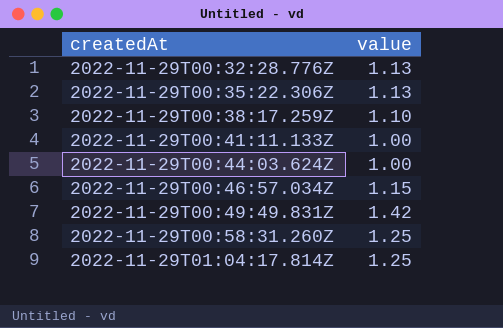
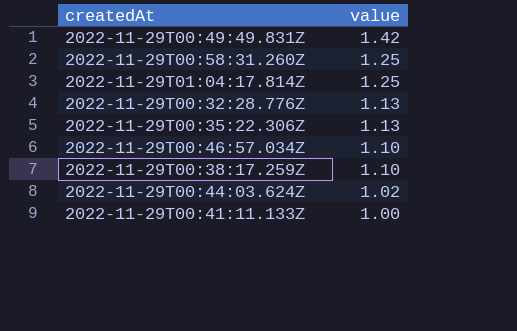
row order: createdAt ascending -> value descending
2022-11-29T00:46:57.034Z | value: 1.15 -> 1.10
2022-11-29T00:44:03.624Z | value: 1.00 -> 1.02

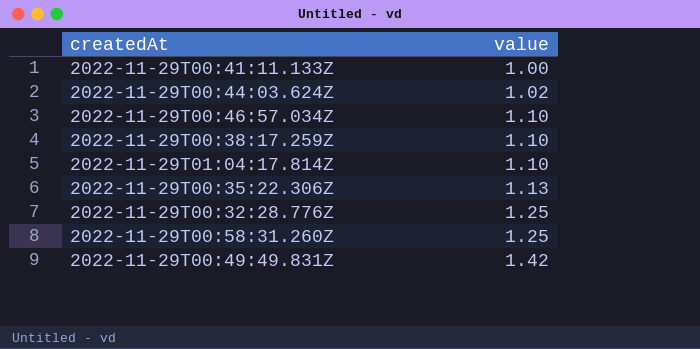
row order: value descending -> value ascending
2022-11-29T01:04:17.814Z | value: 1.25 -> 1.10
2022-11-29T00:32:28.776Z | value: 1.13 -> 1.25

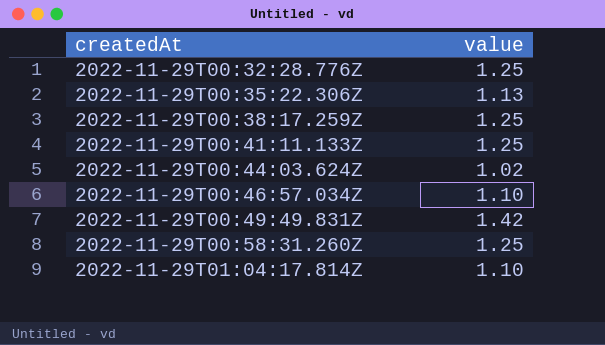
row order: value ascending -> createdAt ascending
2022-11-29T00:38:17.259Z | value: 1.10 -> 1.25
2022-11-29T00:41:11.133Z | value: 1.00 -> 1.25

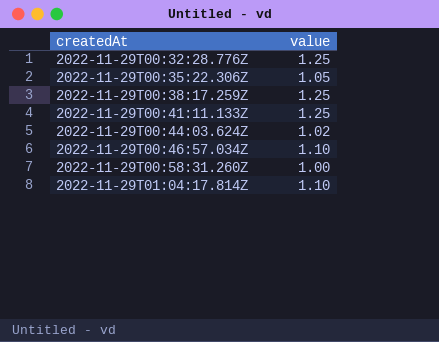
row 2022-11-29T00:49:49.831Z: 1.42 -> none
2022-11-29T00:35:22.306Z | value: 1.13 -> 1.05
2022-11-29T00:58:31.260Z | value: 1.25 -> 1.00

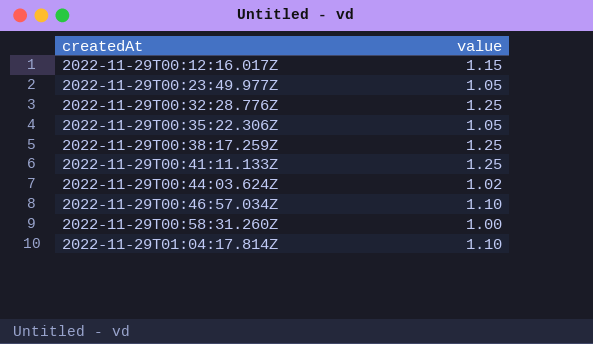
row 2022-11-29T00:12:16.017Z: none -> 1.15
row 2022-11-29T00:23:49.977Z: none -> 1.05

